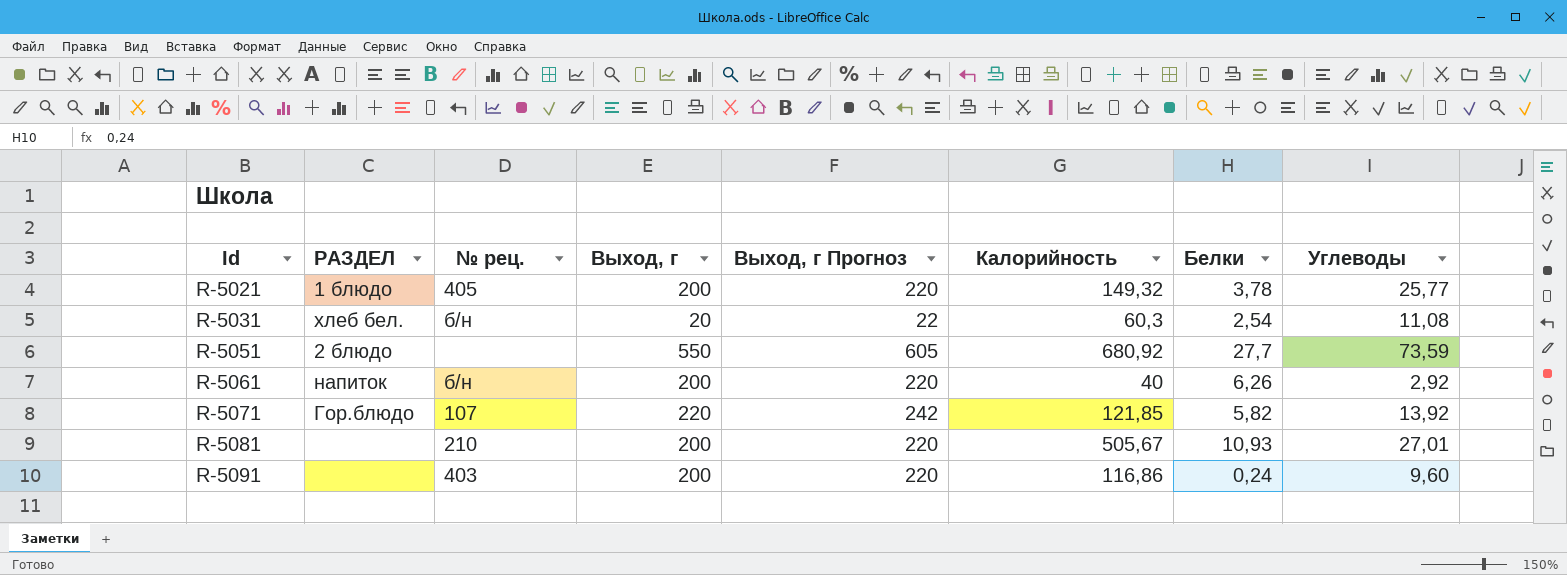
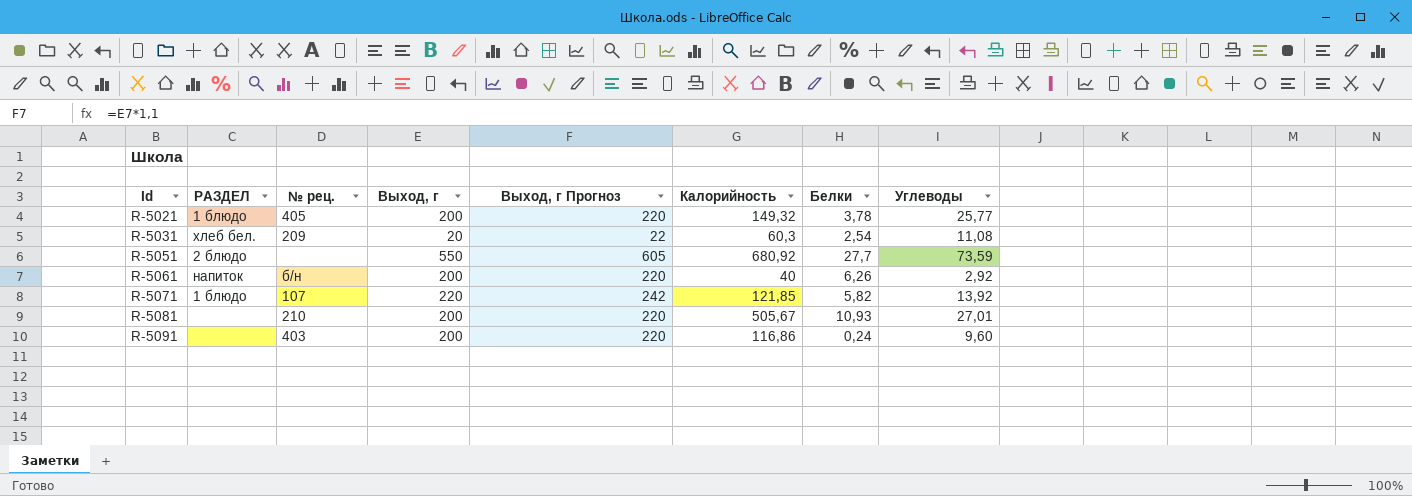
R-5031 | № рец.: б/н -> 209
R-5071 | РАЗДЕЛ: Гор.блюдо -> 1 блюдо

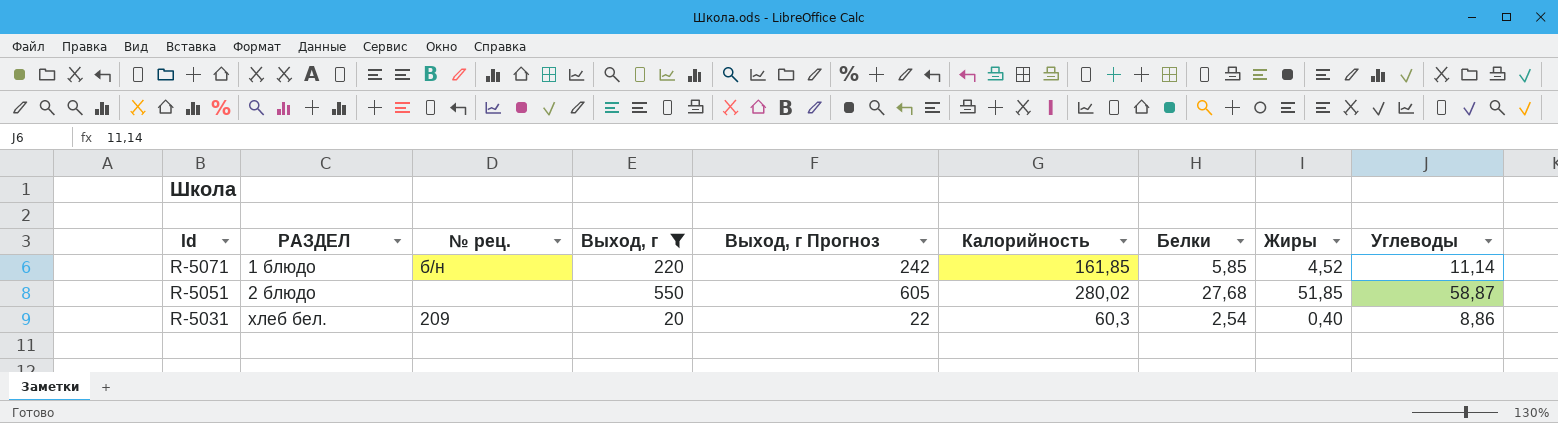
filter: none -> Выход, г != 200
row order: Id ascending -> Id descending
column Жиры | position: none -> 8
R-5071 | № рец.: 107 -> б/н
R-5071 | Калорийность: 121,85 -> 161,85
R-5071 | Белки: 5,82 -> 5,85
R-5071 | Углеводы: 13,92 -> 11,14
R-5051 | Калорийность: 680,92 -> 280,02
R-5051 | Белки: 27,7 -> 27,68
R-5051 | Углеводы: 73,59 -> 58,87
R-5031 | Углеводы: 11,08 -> 8,86

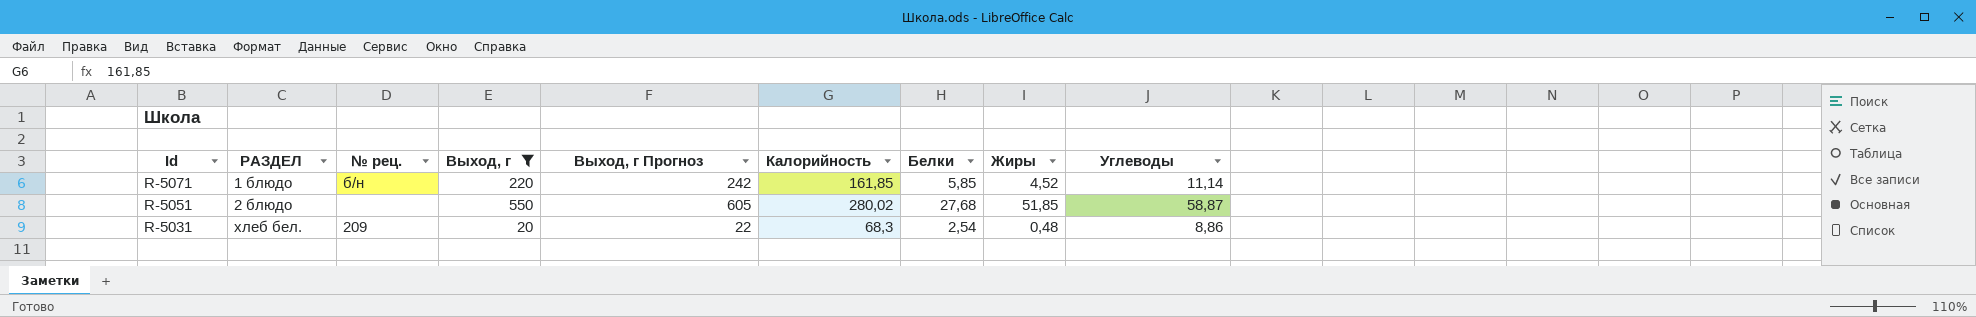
R-5031 | Калорийность: 60,3 -> 68,3
R-5031 | Жиры: 0,40 -> 0,48

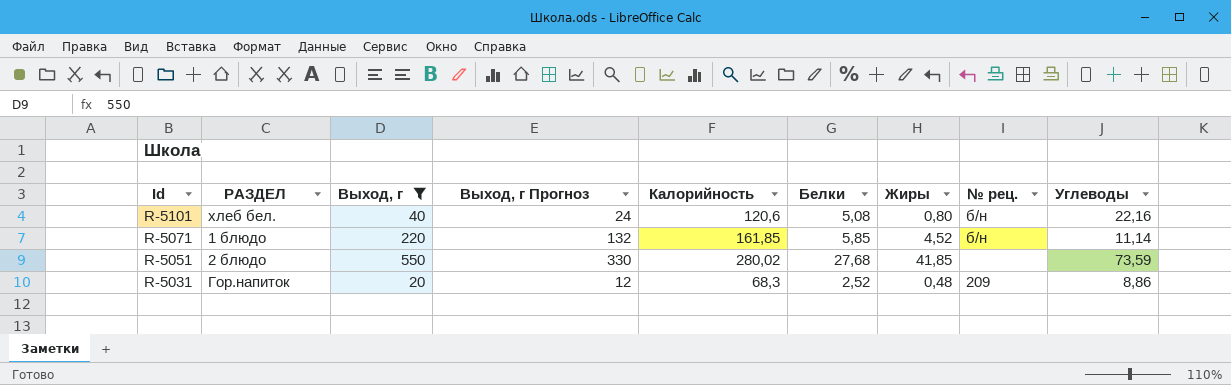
column Выход, г Прогноз | formula: [Выход, г] * 1,1 -> [Выход, г] * 0,6
column № рец. | position: 3 -> 8
row R-5101: none -> хлеб бел. | 40 | 24 | 120,6 | 5,08 | 0,80 | б/н | 22,16
R-5051 | Жиры: 51,85 -> 41,85
R-5051 | Углеводы: 58,87 -> 73,59
R-5031 | РАЗДЕЛ: хлеб бел. -> Гор.напиток
R-5031 | Белки: 2,54 -> 2,52

